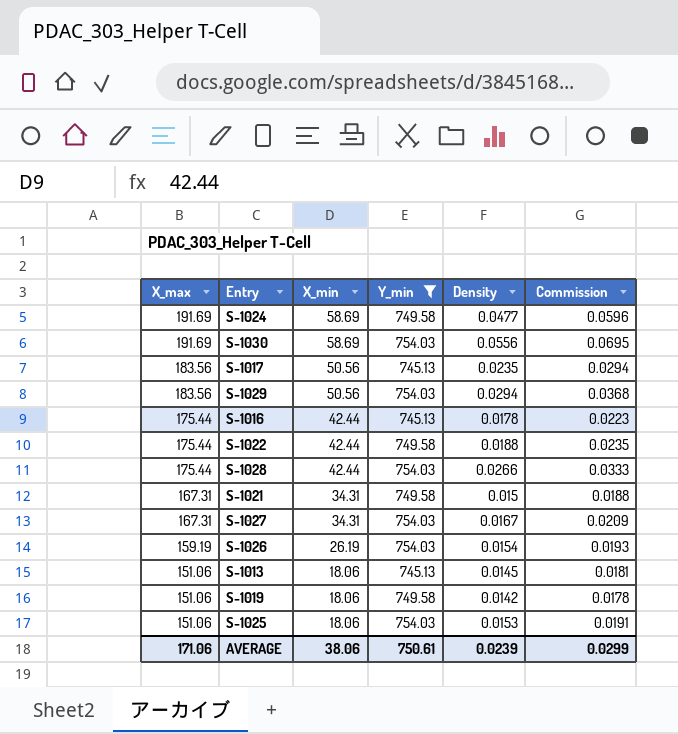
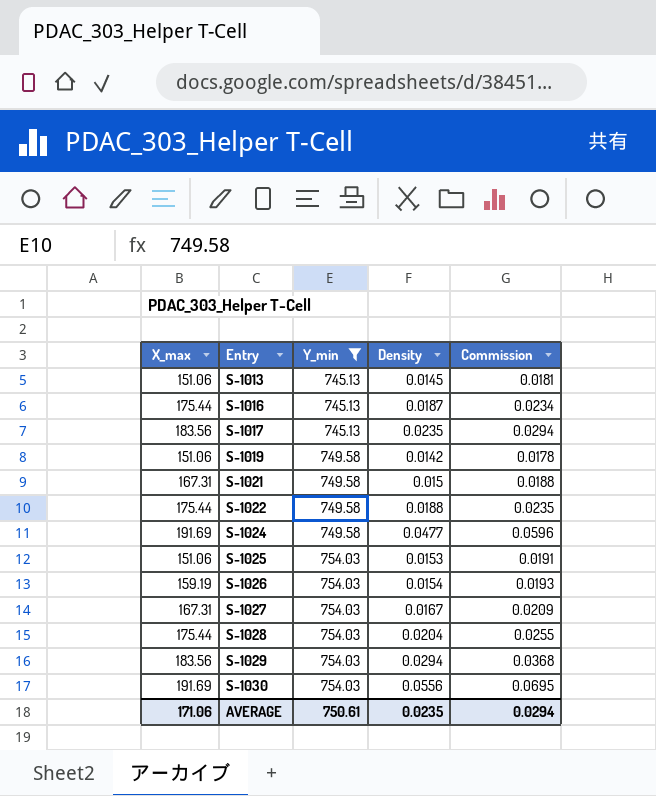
row order: X_max descending -> Entry ascending
column X_min | position: 3 -> none
S-1016 | Density: 0.0178 -> 0.0187
S-1016 | Commission: 0.0223 -> 0.0234
S-1028 | Density: 0.0266 -> 0.0204
S-1028 | Commission: 0.0333 -> 0.0255
AVERAGE | Density: 0.0239 -> 0.0235
AVERAGE | Commission: 0.0299 -> 0.0294

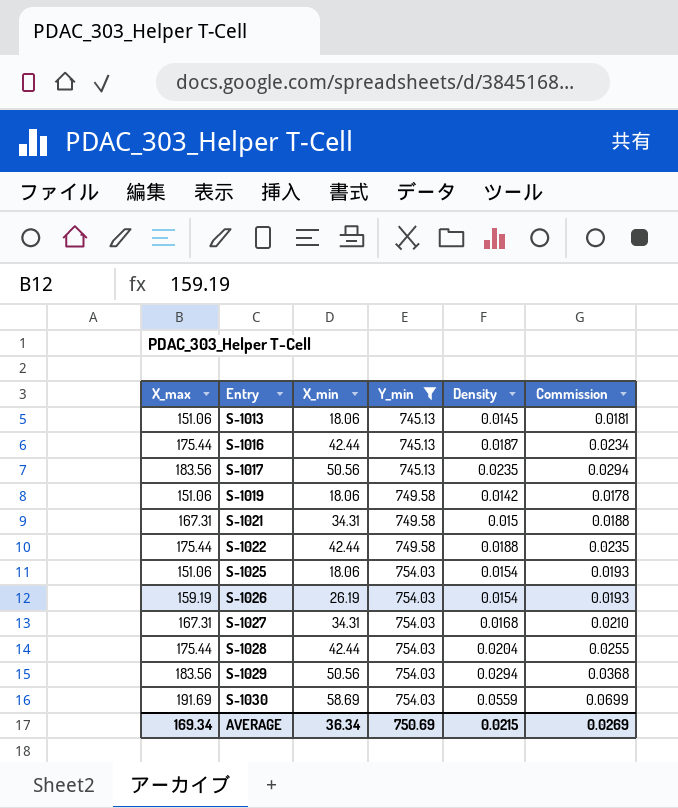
column X_min | position: none -> 3
row S-1024: 191.69 | 749.58 | 0.0477 | 0.0596 -> none
S-1025 | Density: 0.0153 -> 0.0154
S-1025 | Commission: 0.0191 -> 0.0193
S-1027 | Density: 0.0167 -> 0.0168
S-1027 | Commission: 0.0209 -> 0.0210
S-1030 | Density: 0.0556 -> 0.0559
S-1030 | Commission: 0.0695 -> 0.0699
AVERAGE | X_max: 171.06 -> 169.34
AVERAGE | Y_min: 750.61 -> 750.69
AVERAGE | Density: 0.0235 -> 0.0215
AVERAGE | Commission: 0.0294 -> 0.0269

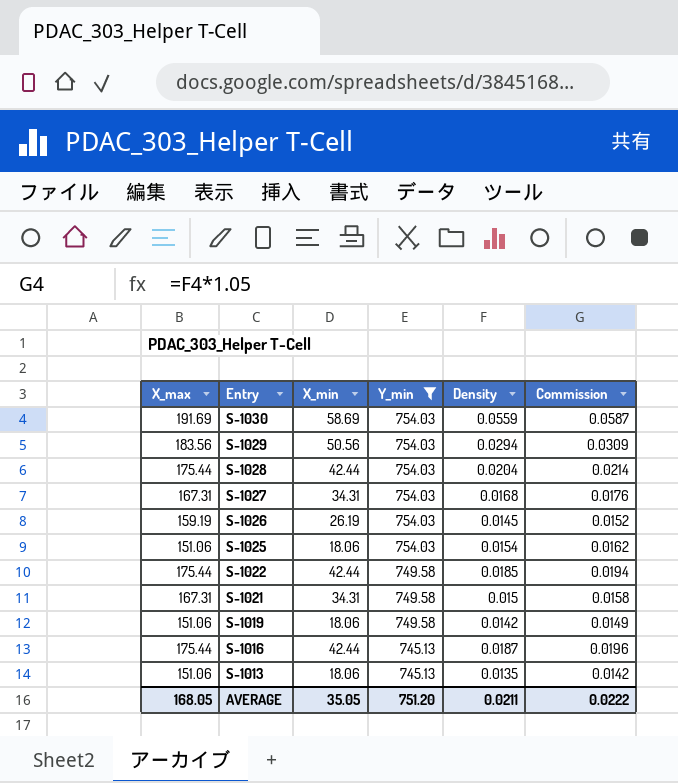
row order: Entry ascending -> Entry descending
column Commission | formula: [Density] * 1.25 -> [Density] * 1.05
row S-1017: 183.56 | 50.56 | 745.13 | 0.0235 | 0.0294 -> none
S-1026 | Density: 0.0154 -> 0.0145
S-1022 | Density: 0.0188 -> 0.0185
S-1013 | Density: 0.0145 -> 0.0135
AVERAGE | X_max: 169.34 -> 168.05
AVERAGE | X_min: 36.34 -> 35.05
AVERAGE | Y_min: 750.69 -> 751.20
AVERAGE | Density: 0.0215 -> 0.0211
AVERAGE | Commission: 0.0269 -> 0.0222

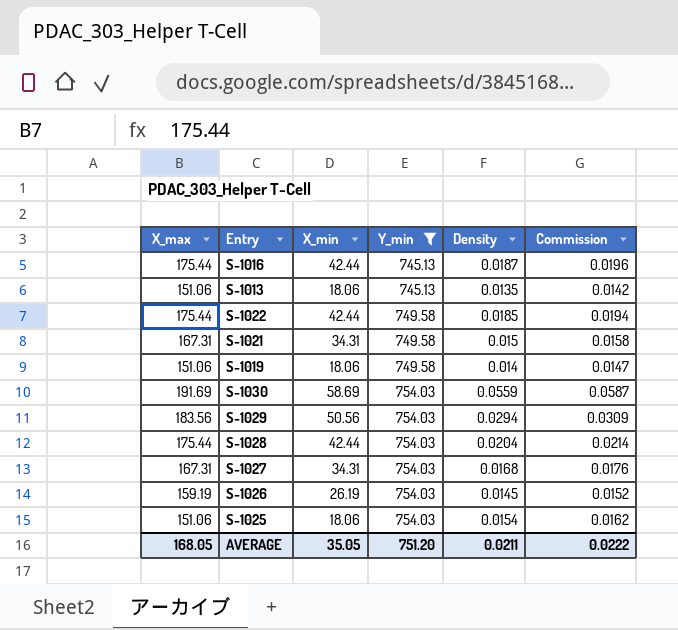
row order: Entry descending -> Y_min ascending
S-1019 | Density: 0.0142 -> 0.014
S-1019 | Commission: 0.0149 -> 0.0147

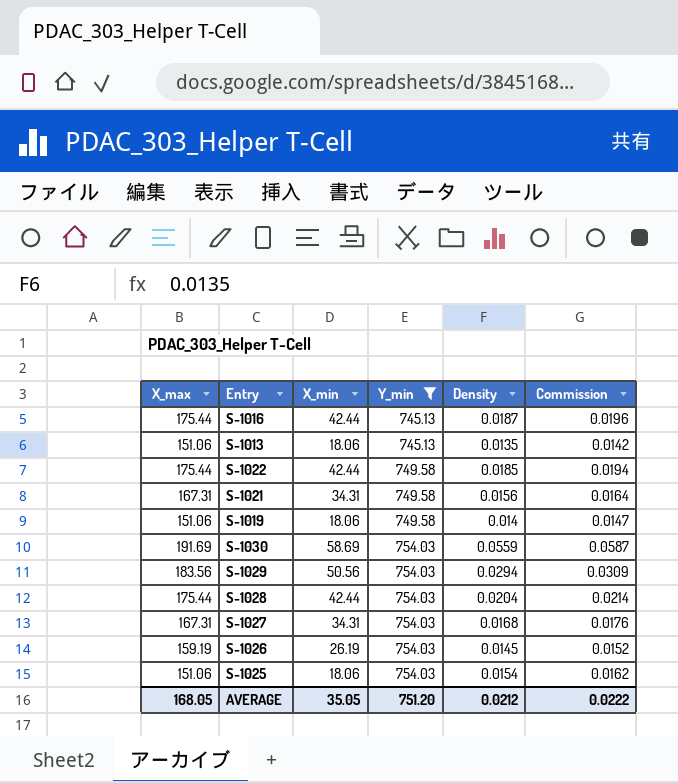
S-1021 | Density: 0.015 -> 0.0156
S-1021 | Commission: 0.0158 -> 0.0164
AVERAGE | Density: 0.0211 -> 0.0212

